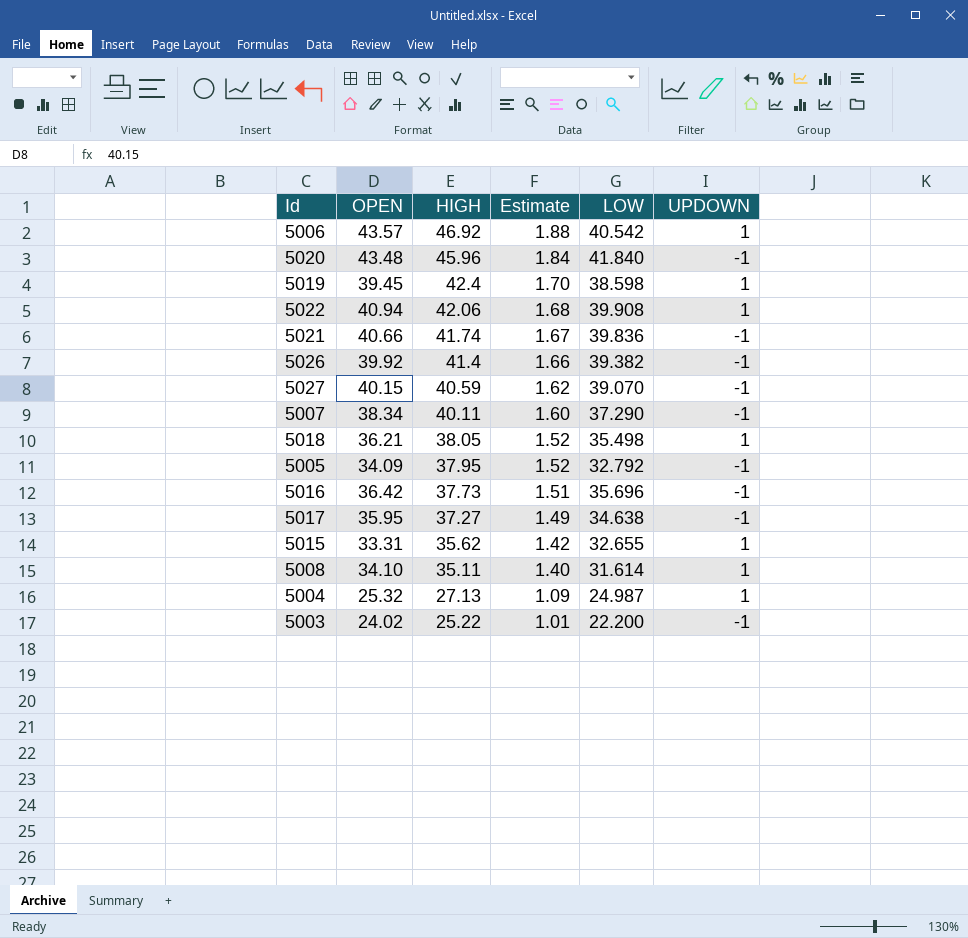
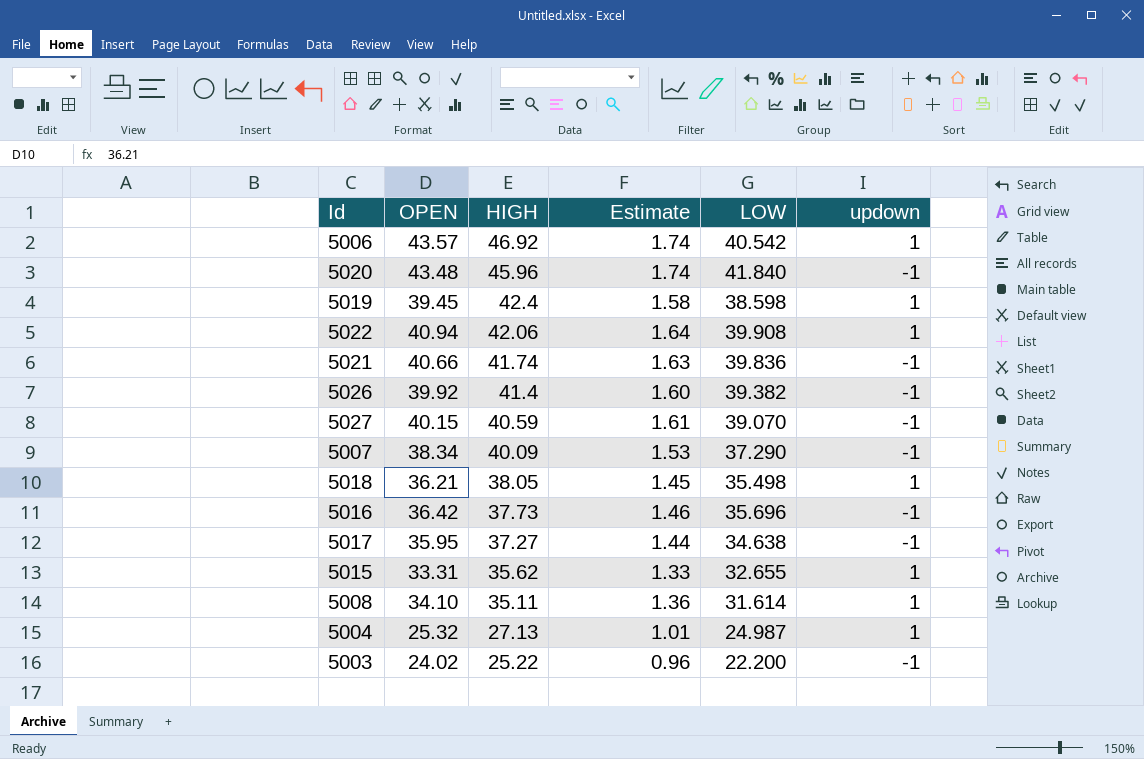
column Estimate | formula: [HIGH] * 0.04 -> [OPEN] * 0.04
column name: UPDOWN -> updown
row 5005: 34.09 | 37.95 | 1.52 | 32.792 | -1 -> none
5007 | HIGH: 40.11 -> 40.09

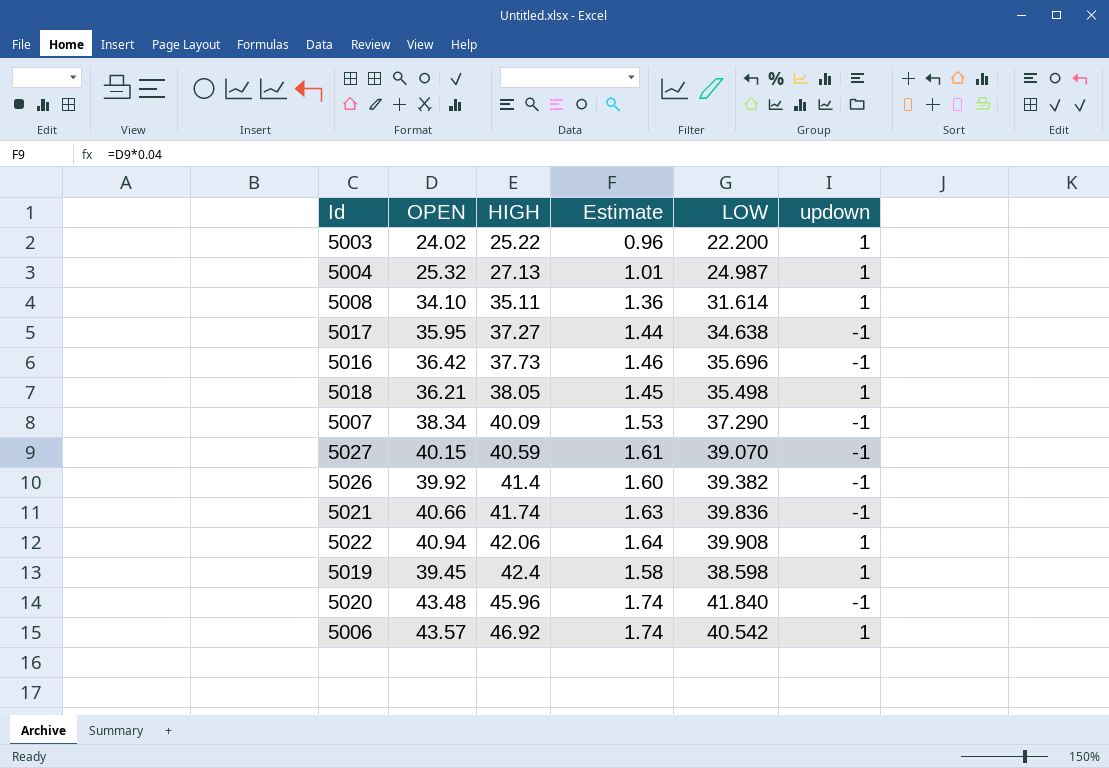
row order: HIGH descending -> HIGH ascending
row 5015: 33.31 | 35.62 | 1.33 | 32.655 | 1 -> none
5003 | updown: -1 -> 1

